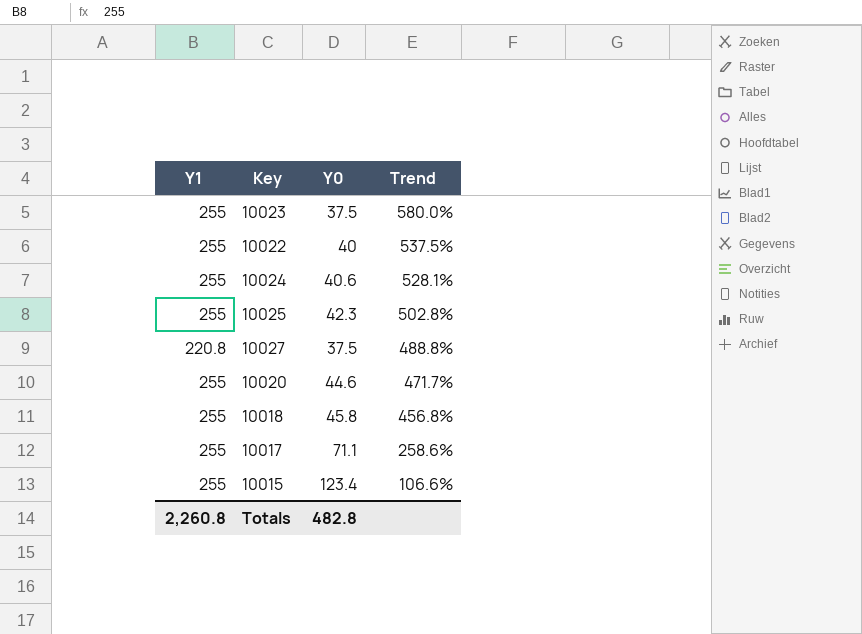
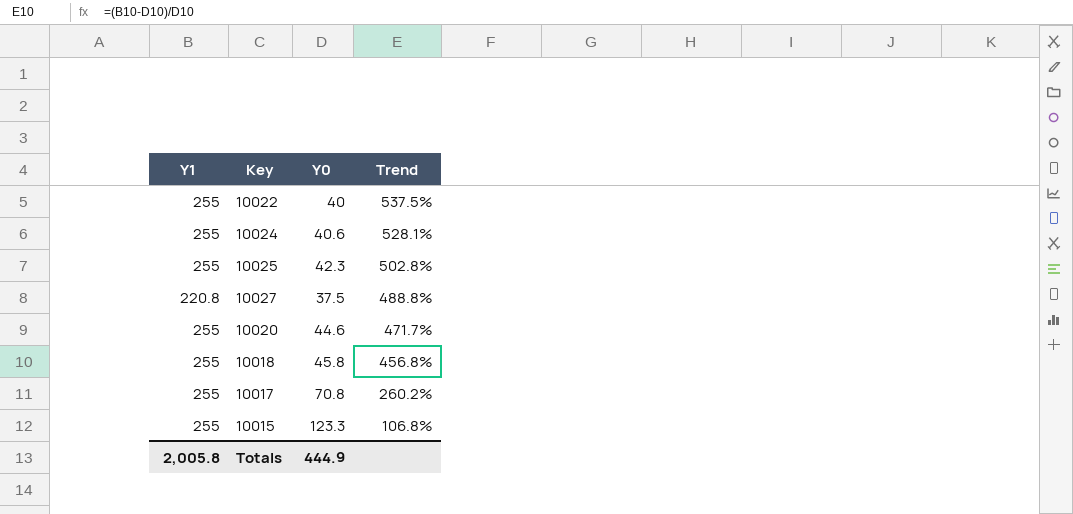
row 10023: 255 | 37.5 | 580.0% -> none
10017 | Y0: 71.1 -> 70.8
10017 | Trend: 258.6% -> 260.2%
10015 | Y0: 123.4 -> 123.3
10015 | Trend: 106.6% -> 106.8%
Totals | Y1: 2,260.8 -> 2,005.8
Totals | Y0: 482.8 -> 444.9

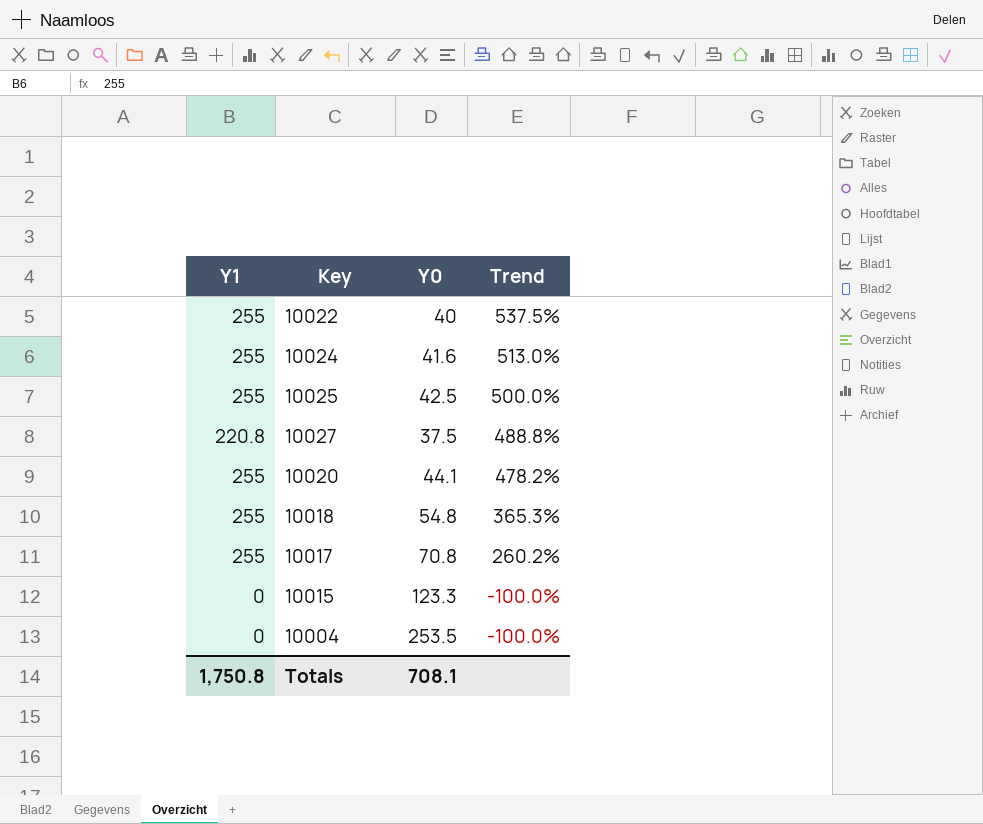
10024 | Y0: 40.6 -> 41.6
10024 | Trend: 528.1% -> 513.0%
10025 | Y0: 42.3 -> 42.5
10025 | Trend: 502.8% -> 500.0%
10020 | Y0: 44.6 -> 44.1
10020 | Trend: 471.7% -> 478.2%
10018 | Y0: 45.8 -> 54.8
10018 | Trend: 456.8% -> 365.3%
10015 | Y1: 255 -> 0
10015 | Trend: 106.8% -> -100.0%
row 10004: none -> 0 | 253.5 | -100.0%
Totals | Y1: 2,005.8 -> 1,750.8
Totals | Y0: 444.9 -> 708.1

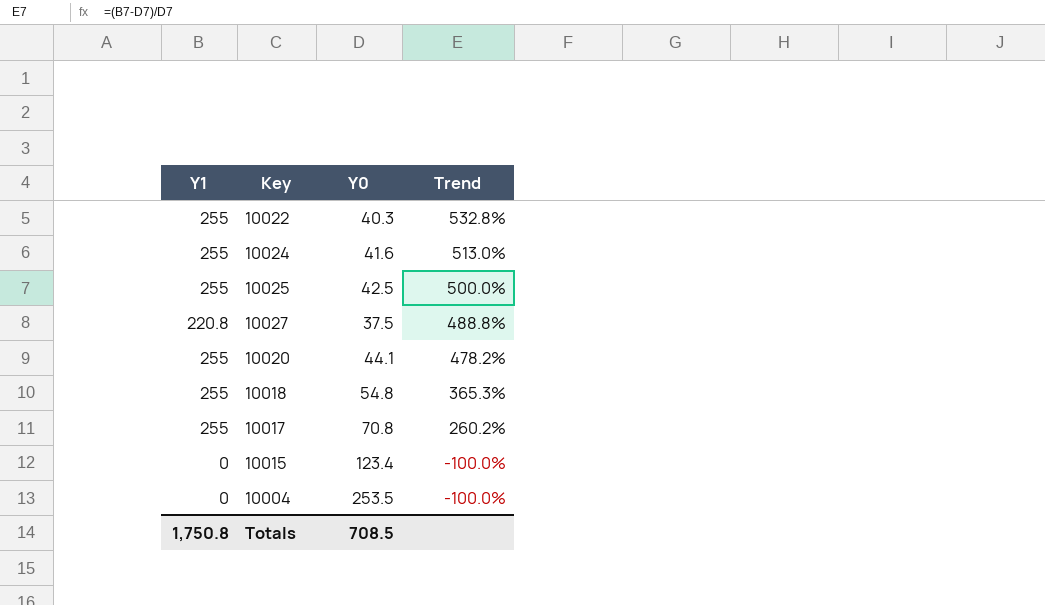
10022 | Y0: 40 -> 40.3
10022 | Trend: 537.5% -> 532.8%
10015 | Y0: 123.3 -> 123.4
Totals | Y0: 708.1 -> 708.5

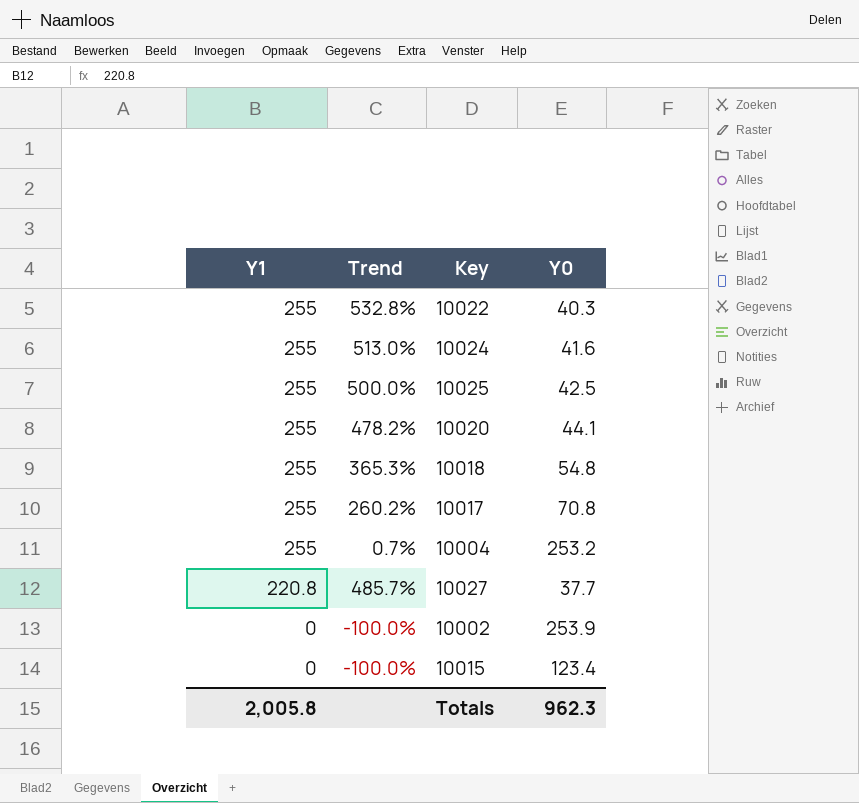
row order: Trend descending -> Y1 descending
column Trend | position: 4 -> 2
10004 | Y1: 0 -> 255
10004 | Trend: -100.0% -> 0.7%
10004 | Y0: 253.5 -> 253.2
10027 | Trend: 488.8% -> 485.7%
10027 | Y0: 37.5 -> 37.7
row 10002: none -> 0 | -100.0% | 253.9
Totals | Y1: 1,750.8 -> 2,005.8
Totals | Y0: 708.5 -> 962.3

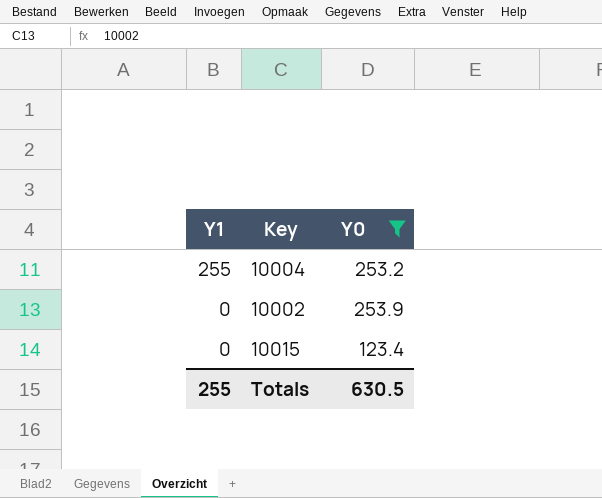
filter: none -> Y0 >= 123.4
column Trend | formula: ([Y1] - [Y0]) / [Y0] -> none
Totals | Y1: 2,005.8 -> 255
Totals | Y0: 962.3 -> 630.5

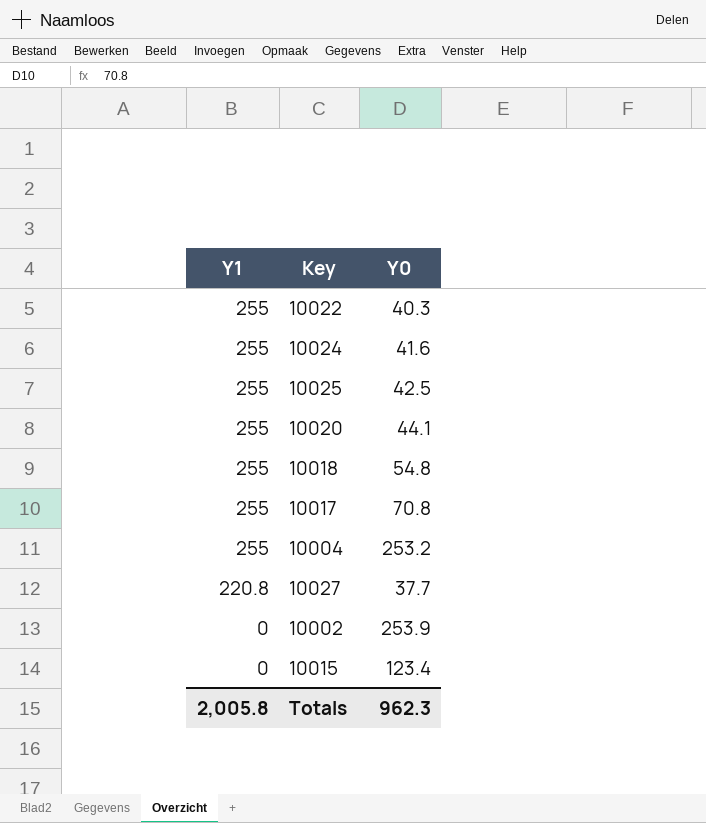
filter: Y0 >= 123.4 -> none
Totals | Y1: 255 -> 2,005.8
Totals | Y0: 630.5 -> 962.3

